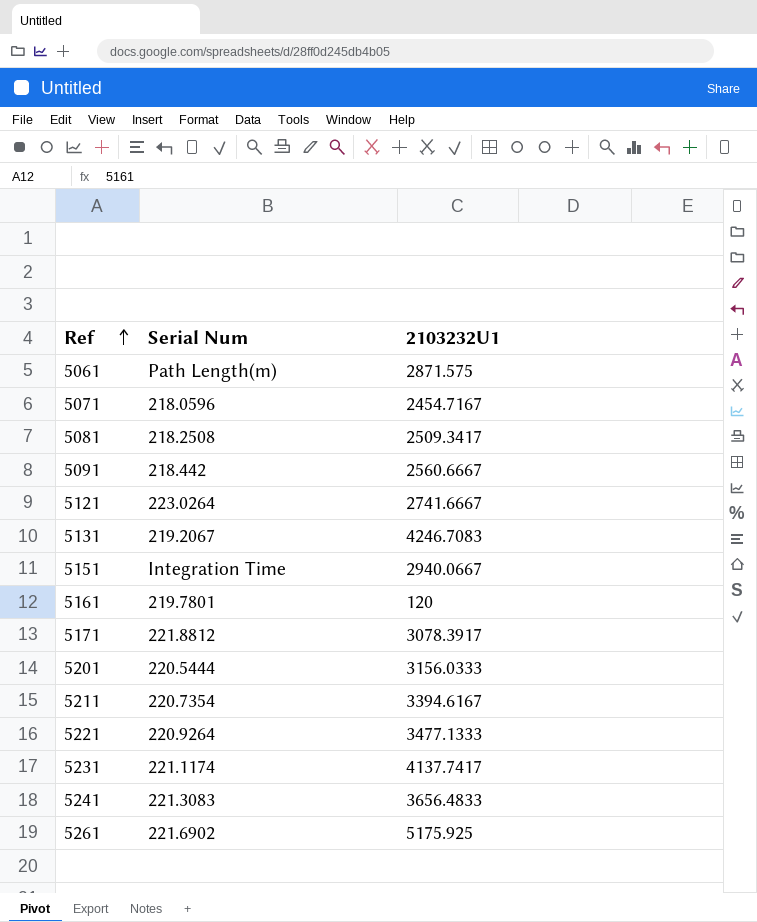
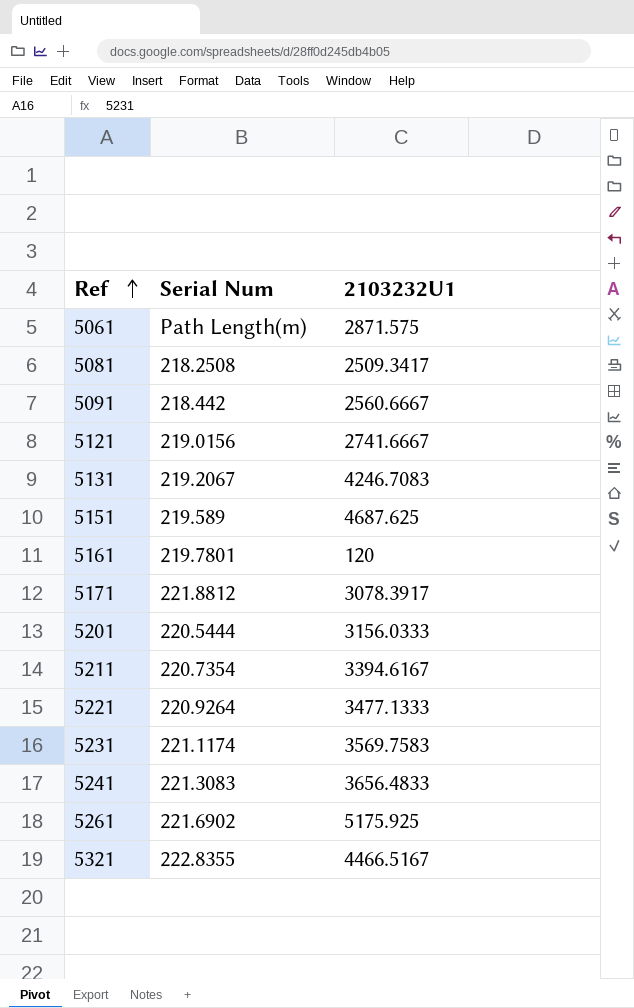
row 5071: 218.0596 | 2454.7167 -> none
5121 | Serial Num: 223.0264 -> 219.0156
5151 | Serial Num: Integration Time -> 219.589
5151 | 2103232U1: 2940.0667 -> 4687.625
5231 | 2103232U1: 4137.7417 -> 3569.7583
row 5321: none -> 222.8355 | 4466.5167

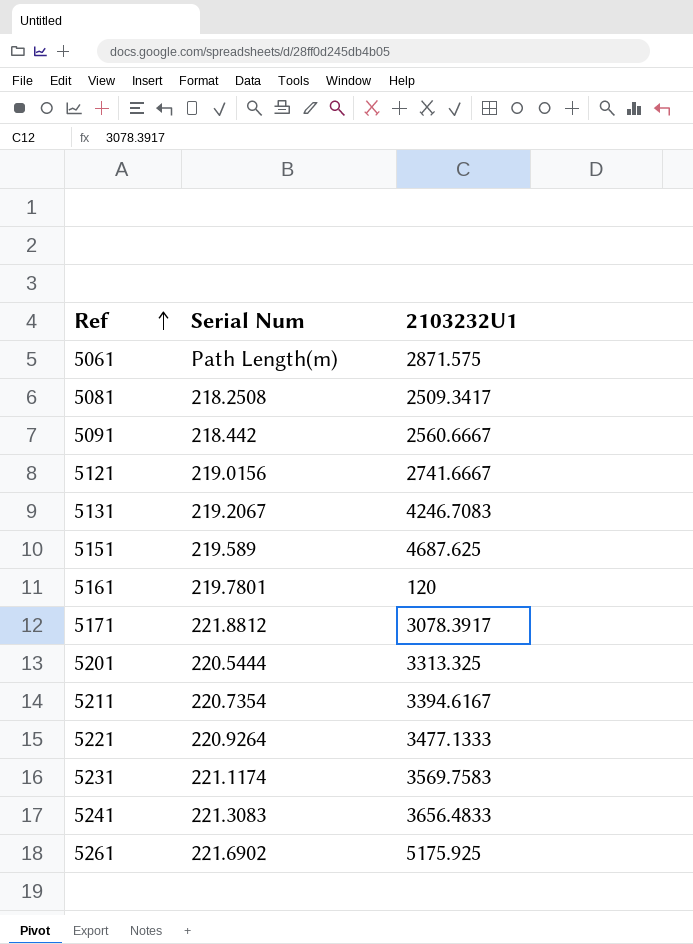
row 5321: 222.8355 | 4466.5167 -> none
5201 | 2103232U1: 3156.0333 -> 3313.325

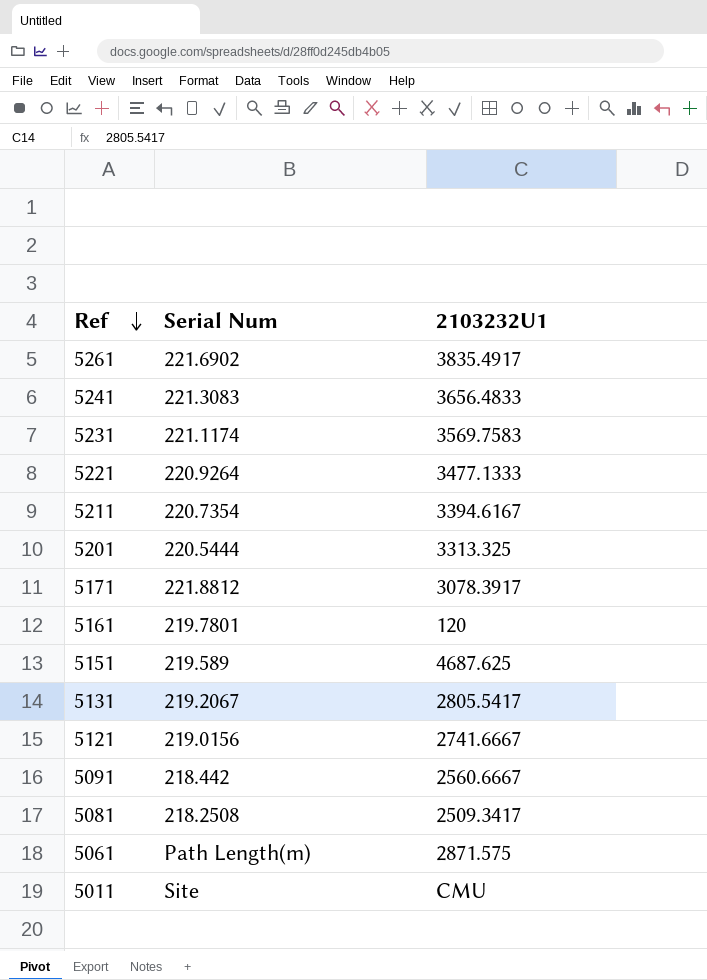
row order: Ref ascending -> Ref descending
5261 | 2103232U1: 5175.925 -> 3835.4917
5131 | 2103232U1: 4246.7083 -> 2805.5417
row 5011: none -> Site | CMU

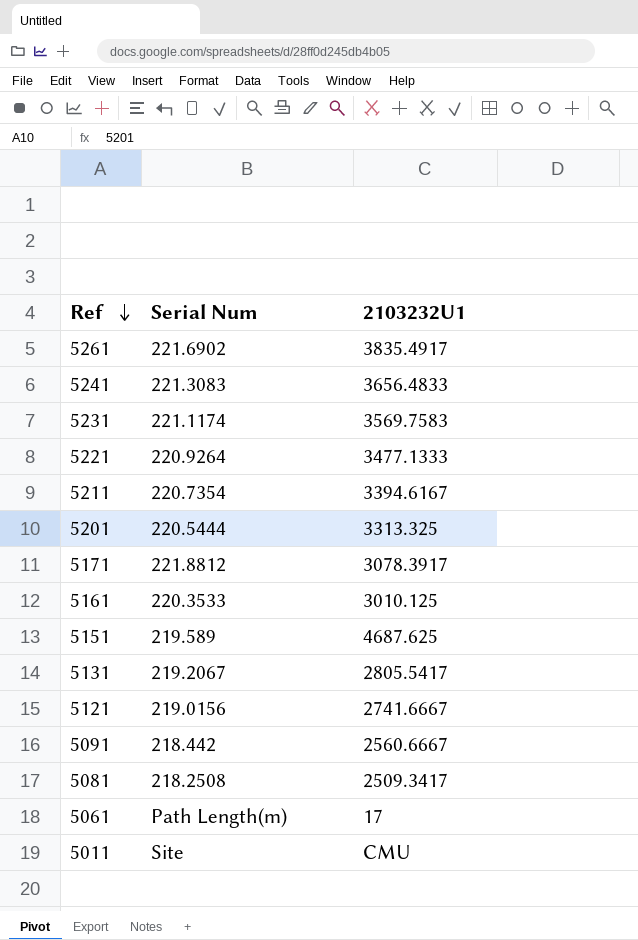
5161 | Serial Num: 219.7801 -> 220.3533
5161 | 2103232U1: 120 -> 3010.125
5061 | 2103232U1: 2871.575 -> 17

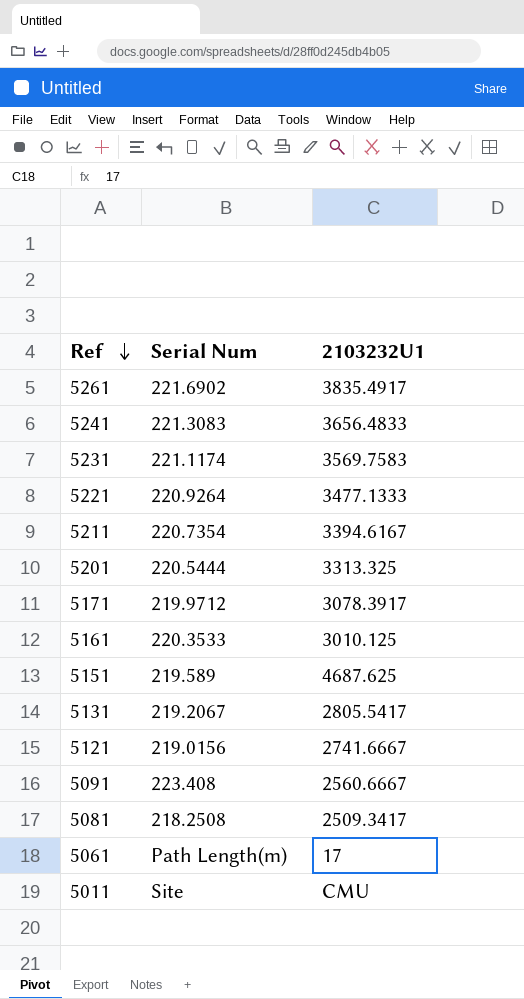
5171 | Serial Num: 221.8812 -> 219.9712
5091 | Serial Num: 218.442 -> 223.408

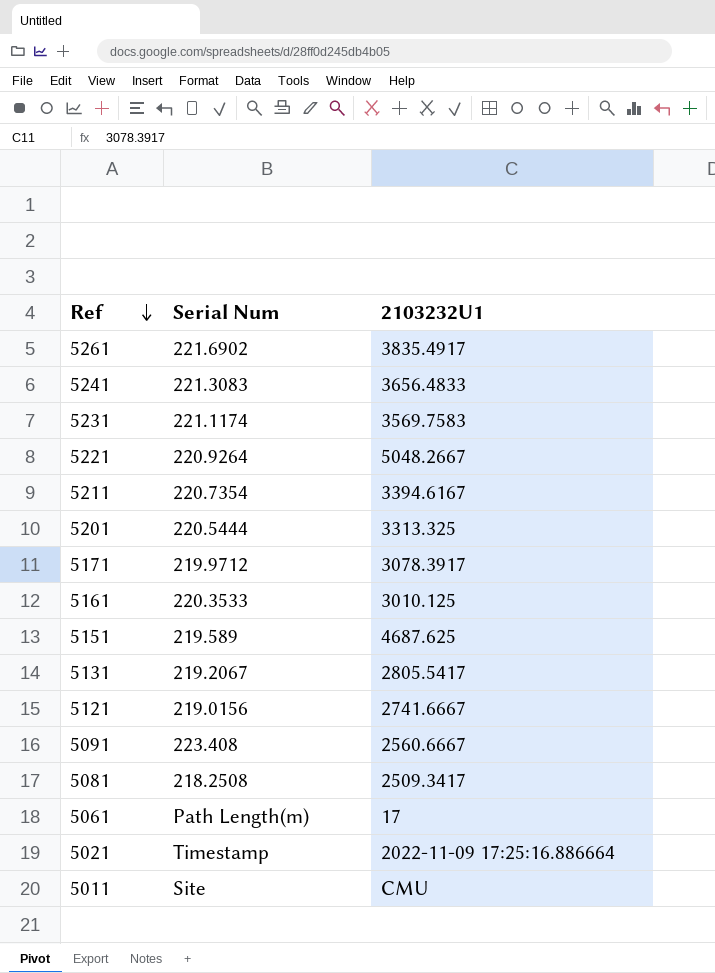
5221 | 2103232U1: 3477.1333 -> 5048.2667
row 5021: none -> Timestamp | 2022-11-09 17:25:16.886664

